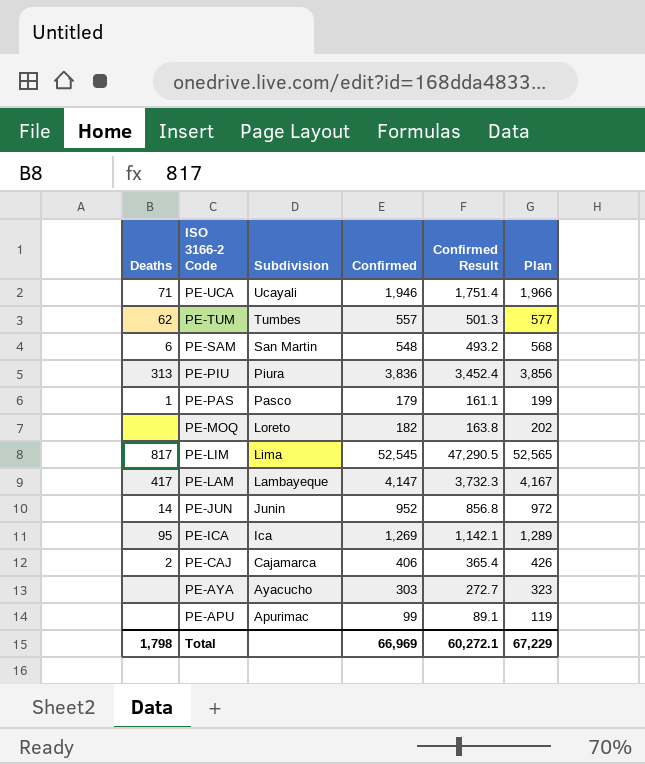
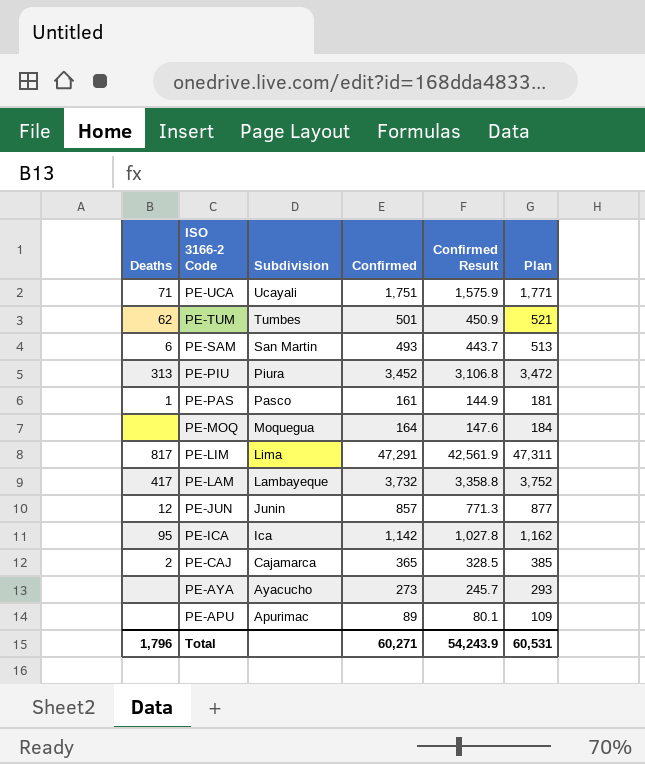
PE-UCA | Confirmed: 1,946 -> 1,751
PE-UCA | Confirmed Result: 1,751.4 -> 1,575.9
PE-UCA | Plan: 1,966 -> 1,771
PE-TUM | Confirmed: 557 -> 501
PE-TUM | Confirmed Result: 501.3 -> 450.9
PE-TUM | Plan: 577 -> 521
PE-SAM | Confirmed: 548 -> 493
PE-SAM | Confirmed Result: 493.2 -> 443.7
PE-SAM | Plan: 568 -> 513
PE-PIU | Confirmed: 3,836 -> 3,452
PE-PIU | Confirmed Result: 3,452.4 -> 3,106.8
PE-PIU | Plan: 3,856 -> 3,472
PE-PAS | Confirmed: 179 -> 161
PE-PAS | Confirmed Result: 161.1 -> 144.9
PE-PAS | Plan: 199 -> 181
PE-MOQ | Subdivision: Loreto -> Moquegua
PE-MOQ | Confirmed: 182 -> 164
PE-MOQ | Confirmed Result: 163.8 -> 147.6
PE-MOQ | Plan: 202 -> 184
PE-LIM | Confirmed: 52,545 -> 47,291
PE-LIM | Confirmed Result: 47,290.5 -> 42,561.9
PE-LIM | Plan: 52,565 -> 47,311
PE-LAM | Confirmed: 4,147 -> 3,732
PE-LAM | Confirmed Result: 3,732.3 -> 3,358.8
PE-LAM | Plan: 4,167 -> 3,752
PE-JUN | Deaths: 14 -> 12
PE-JUN | Confirmed: 952 -> 857
PE-JUN | Confirmed Result: 856.8 -> 771.3
PE-JUN | Plan: 972 -> 877
PE-ICA | Confirmed: 1,269 -> 1,142
PE-ICA | Confirmed Result: 1,142.1 -> 1,027.8
PE-ICA | Plan: 1,289 -> 1,162
PE-CAJ | Confirmed: 406 -> 365
PE-CAJ | Confirmed Result: 365.4 -> 328.5
PE-CAJ | Plan: 426 -> 385
PE-AYA | Confirmed: 303 -> 273
PE-AYA | Confirmed Result: 272.7 -> 245.7
PE-AYA | Plan: 323 -> 293
PE-APU | Confirmed: 99 -> 89
PE-APU | Confirmed Result: 89.1 -> 80.1
PE-APU | Plan: 119 -> 109
Total | Deaths: 1,798 -> 1,796
Total | Confirmed: 66,969 -> 60,271
Total | Confirmed Result: 60,272.1 -> 54,243.9
Total | Plan: 67,229 -> 60,531

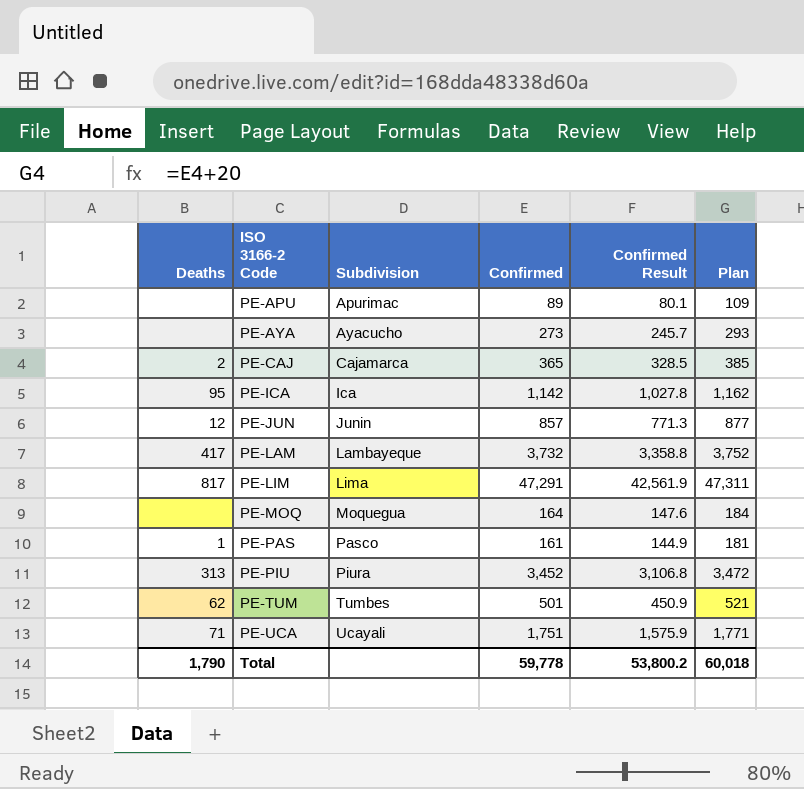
row order: ISO 3166-2 Code descending -> ISO 3166-2 Code ascending
row PE-SAM: 6 | San Martin | 493 | 443.7 | 513 -> none
Total | Deaths: 1,796 -> 1,790
Total | Confirmed: 60,271 -> 59,778
Total | Confirmed Result: 54,243.9 -> 53,800.2
Total | Plan: 60,531 -> 60,018

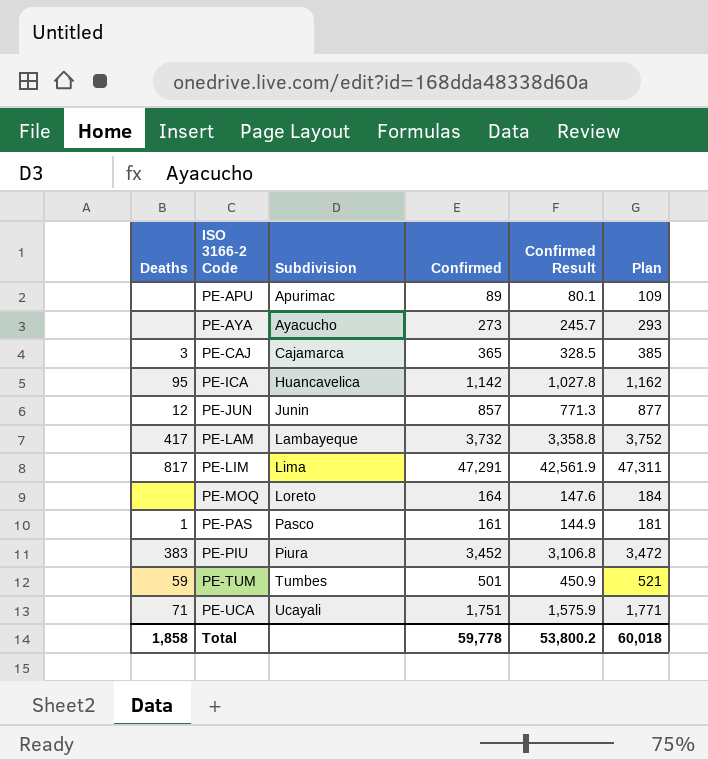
PE-CAJ | Deaths: 2 -> 3
PE-ICA | Subdivision: Ica -> Huancavelica
PE-MOQ | Subdivision: Moquegua -> Loreto
PE-PIU | Deaths: 313 -> 383
PE-TUM | Deaths: 62 -> 59
Total | Deaths: 1,790 -> 1,858

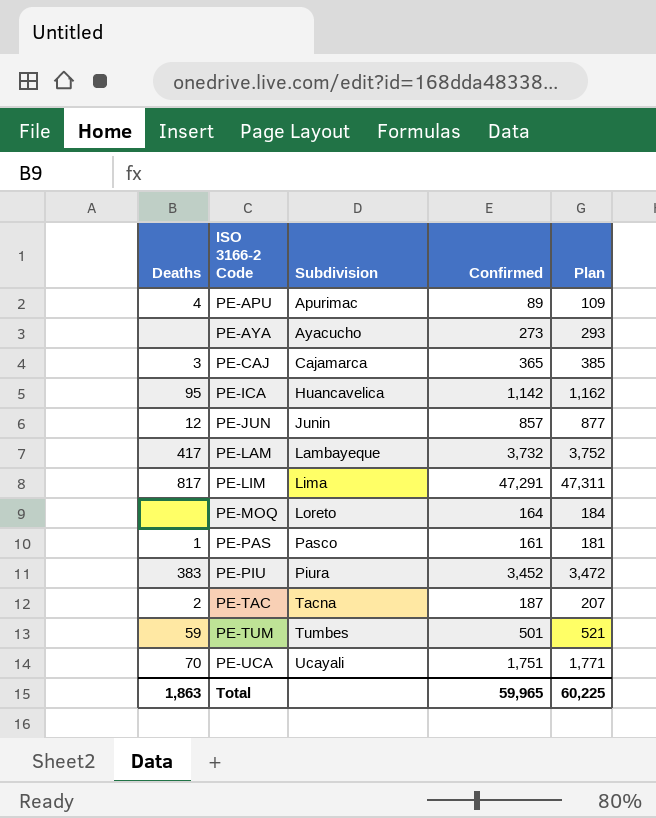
column Confirmed Result | formula: [Confirmed] * 0.9 -> none
PE-APU | Deaths: none -> 4
row PE-TAC: none -> 2 | Tacna | 187 | 207
PE-UCA | Deaths: 71 -> 70
Total | Deaths: 1,858 -> 1,863
Total | Confirmed: 59,778 -> 59,965
Total | Plan: 60,018 -> 60,225

